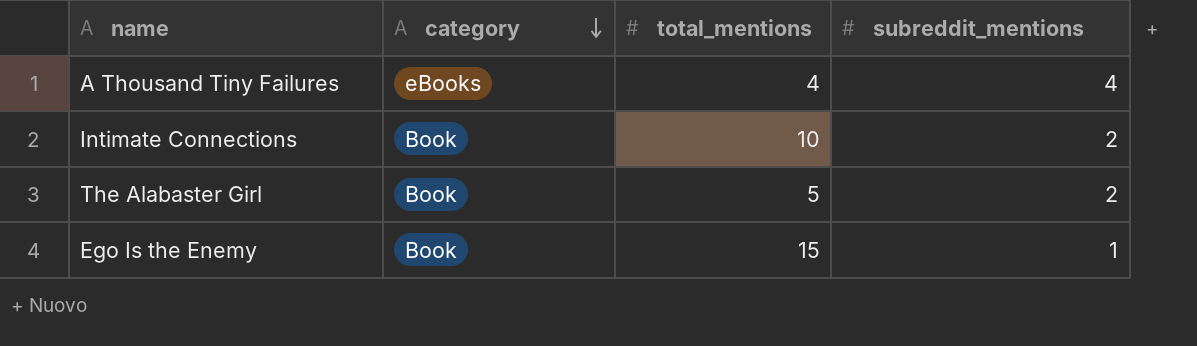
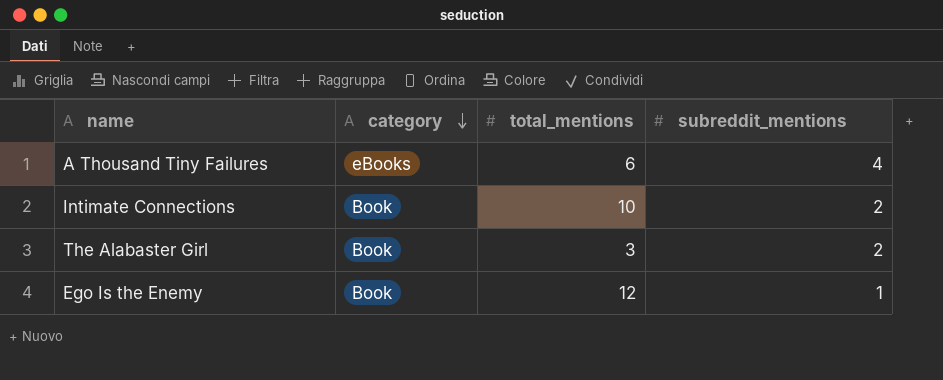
A Thousand Tiny Failures | total_mentions: 4 -> 6
The Alabaster Girl | total_mentions: 5 -> 3
Ego Is the Enemy | total_mentions: 15 -> 12

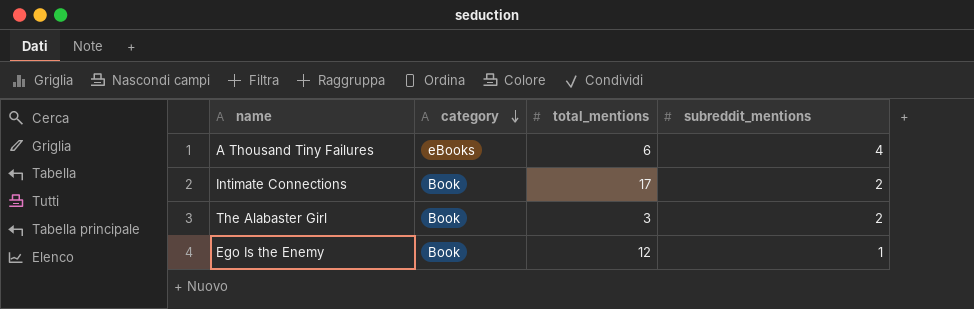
Intimate Connections | total_mentions: 10 -> 17

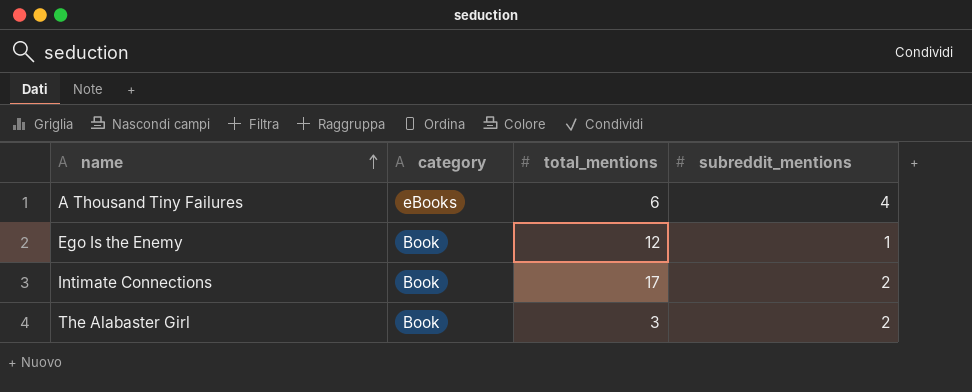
row order: category descending -> name ascending

